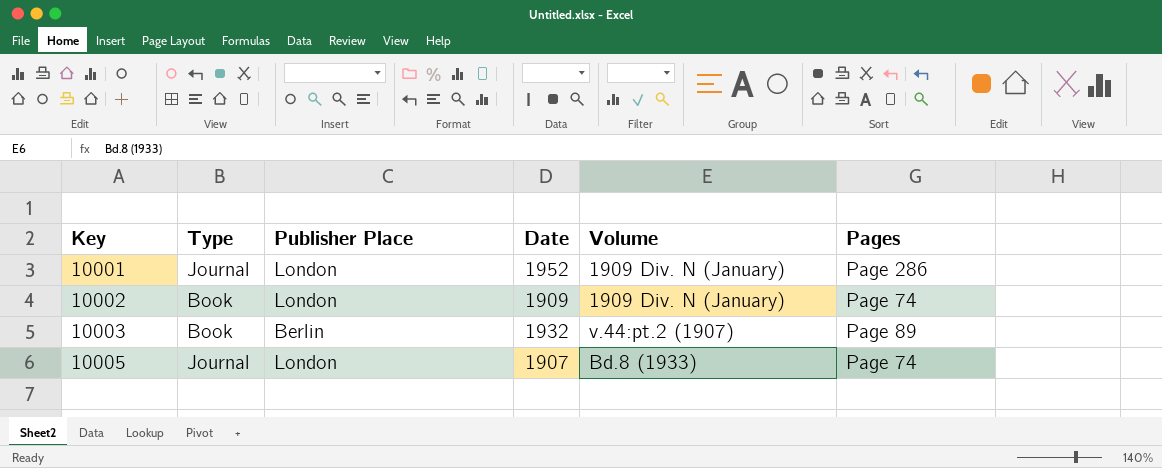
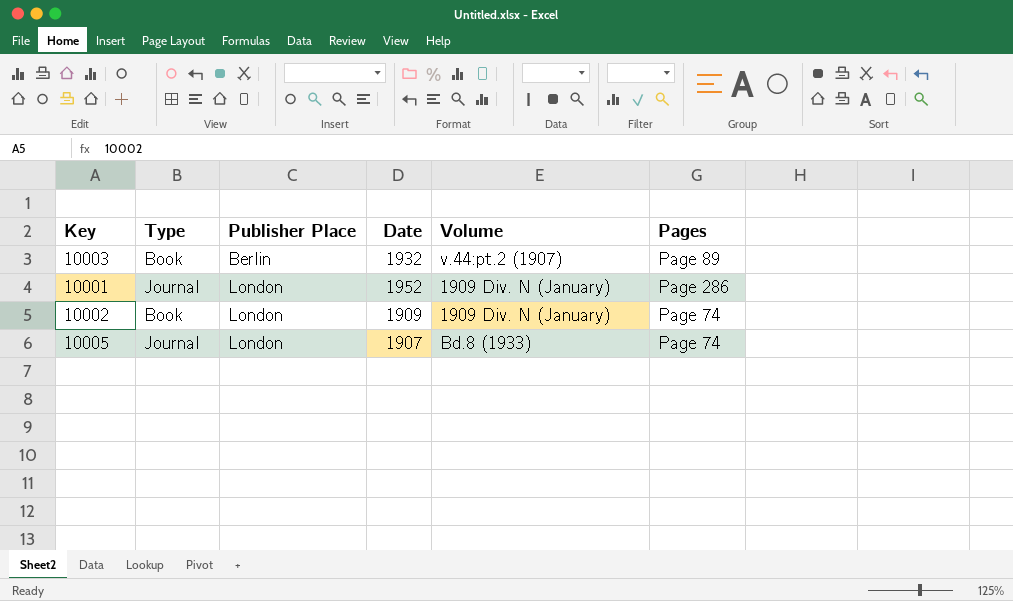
row order: Key ascending -> Publisher Place ascending

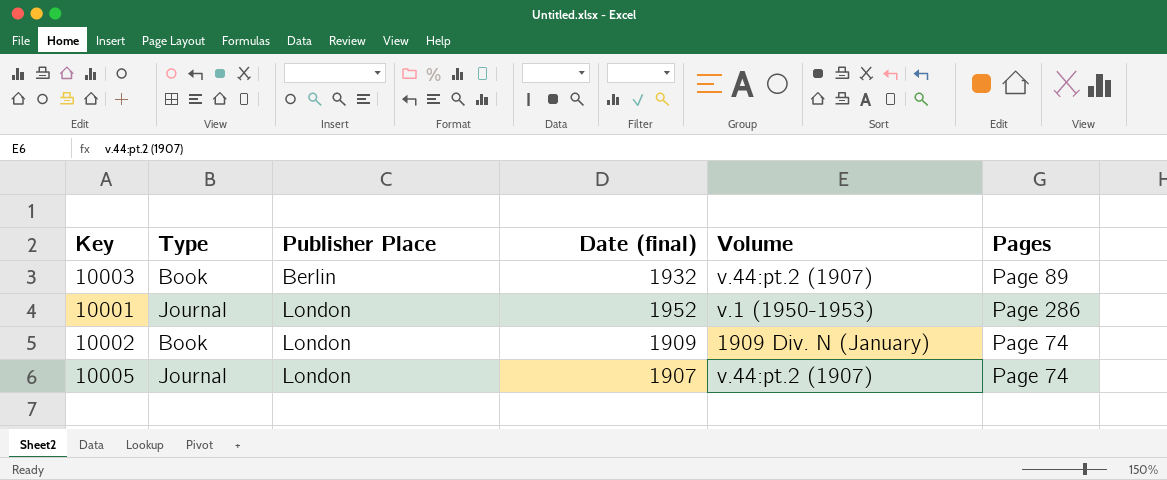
column name: Date -> Date (final)
10001 | Volume: 1909 Div. N (January) -> v.1 (1950-1953)
10005 | Volume: Bd.8 (1933) -> v.44:pt.2 (1907)

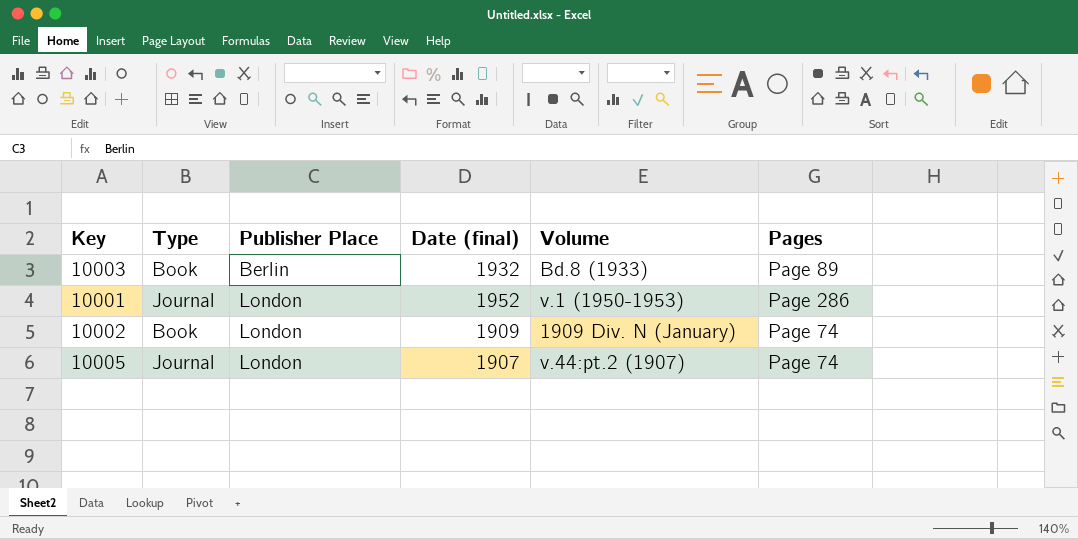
10003 | Volume: v.44:pt.2 (1907) -> Bd.8 (1933)

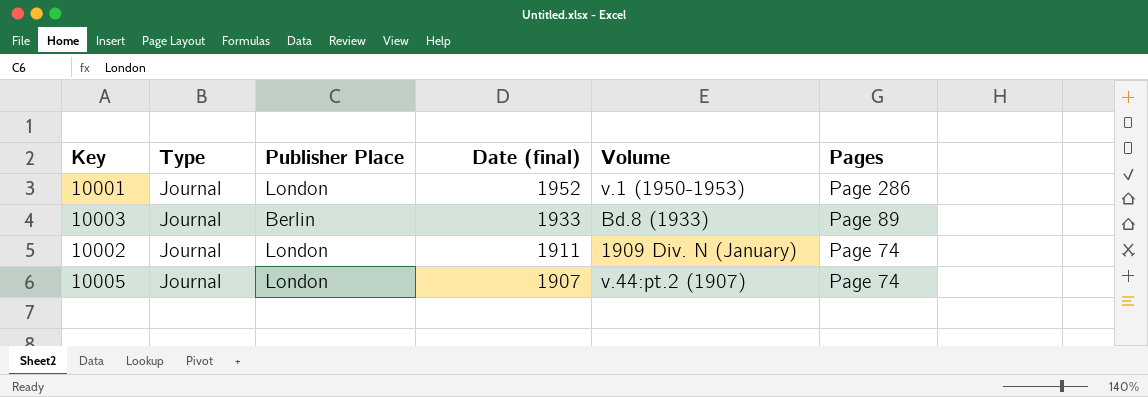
row order: Publisher Place ascending -> Date (final) descending
10003 | Type: Book -> Journal
10003 | Date (final): 1932 -> 1933
10002 | Type: Book -> Journal
10002 | Date (final): 1909 -> 1911

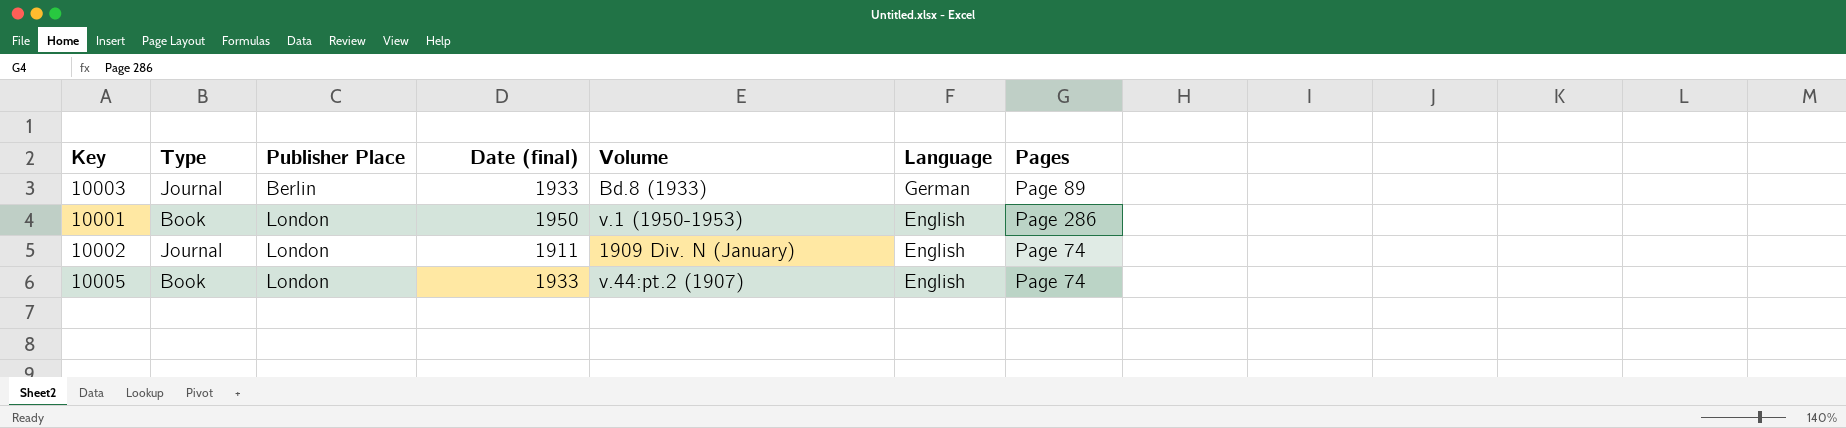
row order: Date (final) descending -> Publisher Place ascending
column Language | position: none -> 6
10001 | Type: Journal -> Book
10001 | Date (final): 1952 -> 1950
10005 | Type: Journal -> Book
10005 | Date (final): 1907 -> 1933

